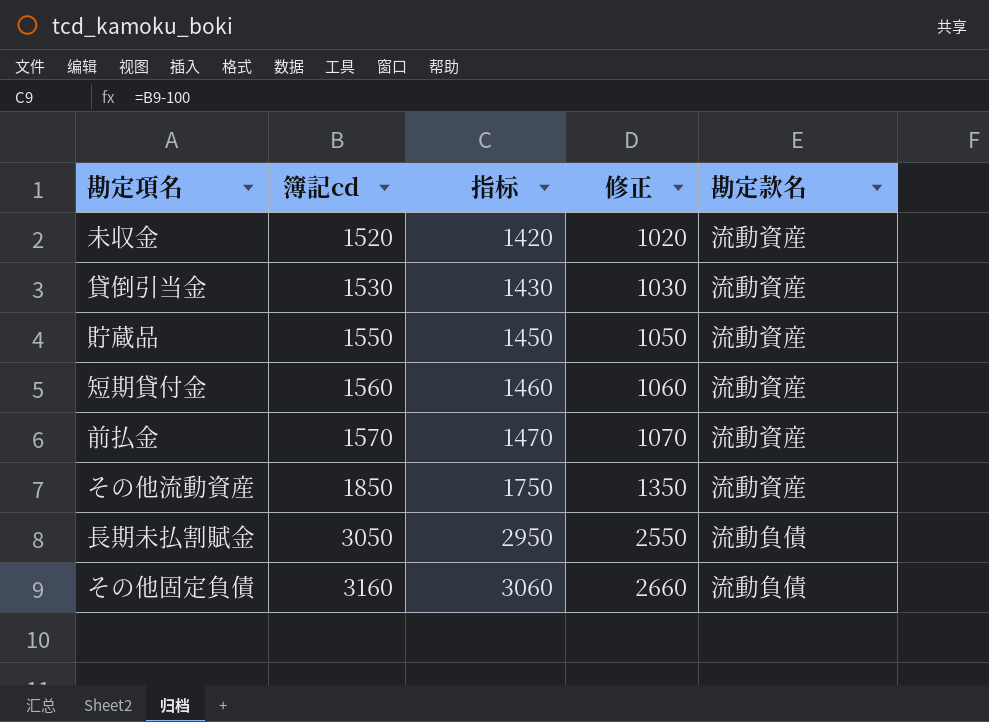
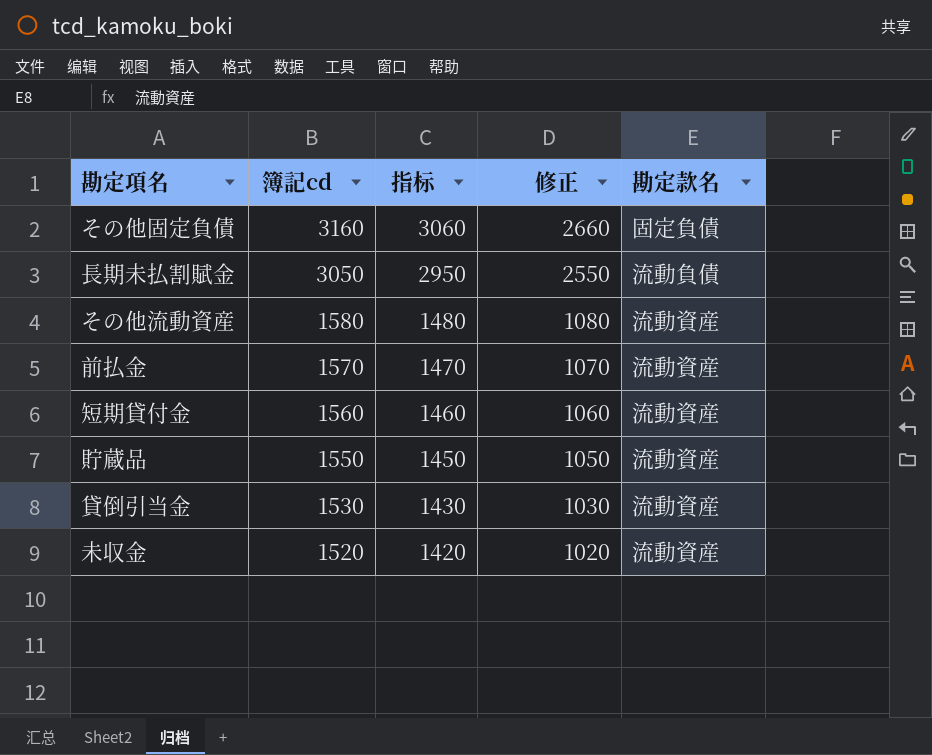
row order: 簿記cd ascending -> 簿記cd descending
その他固定負債 | 勘定款名: 流動負債 -> 固定負債
その他流動資産 | 簿記cd: 1850 -> 1580
その他流動資産 | 指标: 1750 -> 1480
その他流動資産 | 修正: 1350 -> 1080

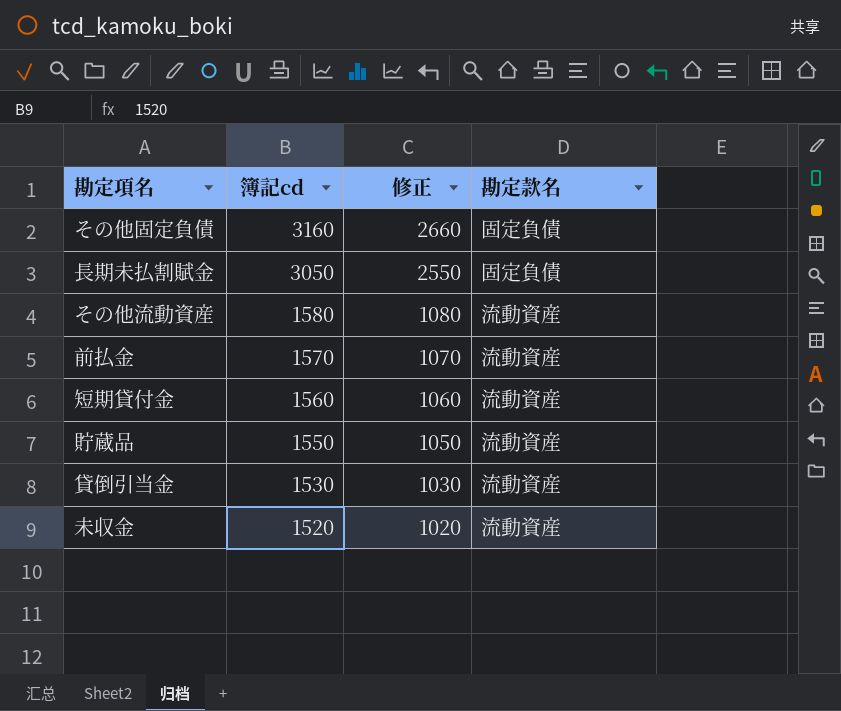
column 指标 | formula: [簿記cd] - 100 -> none
長期未払割賦金 | 勘定款名: 流動負債 -> 固定負債

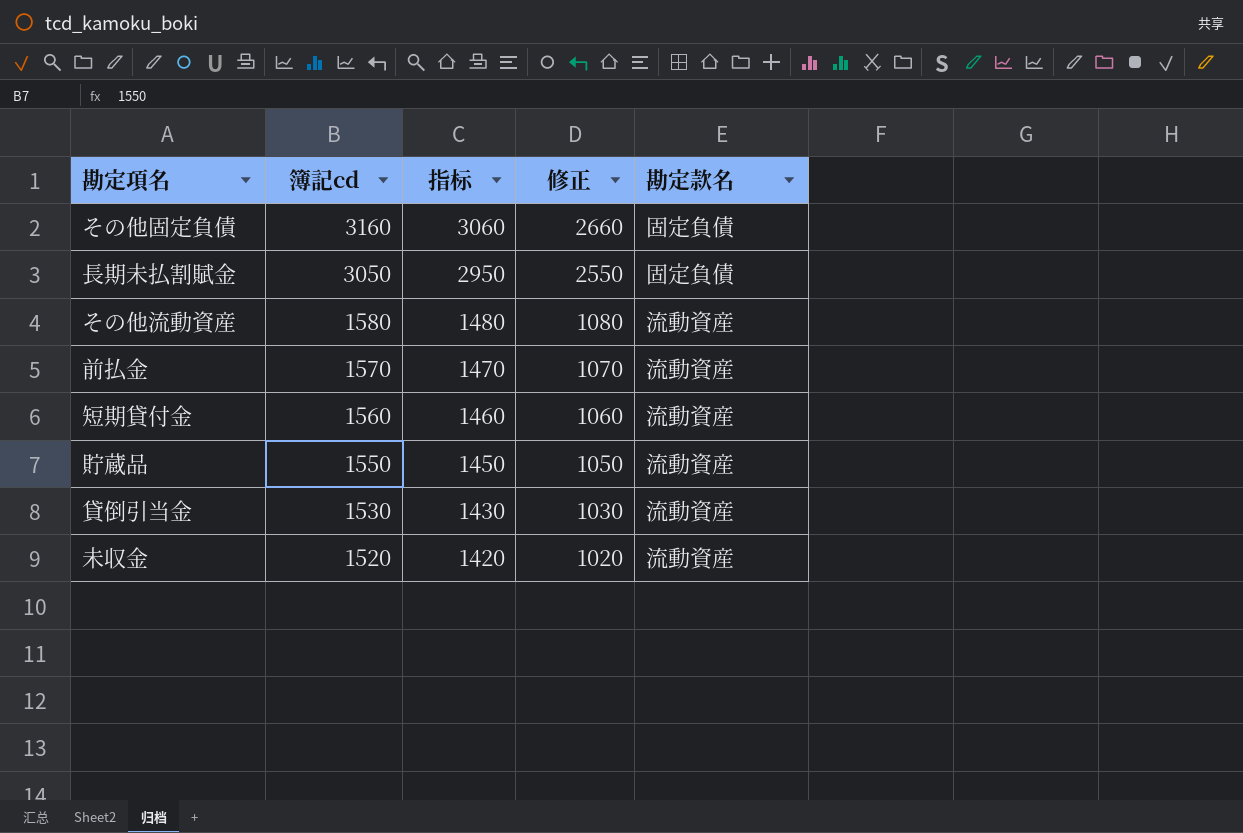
column 指标 | formula: none -> [簿記cd] - 100

